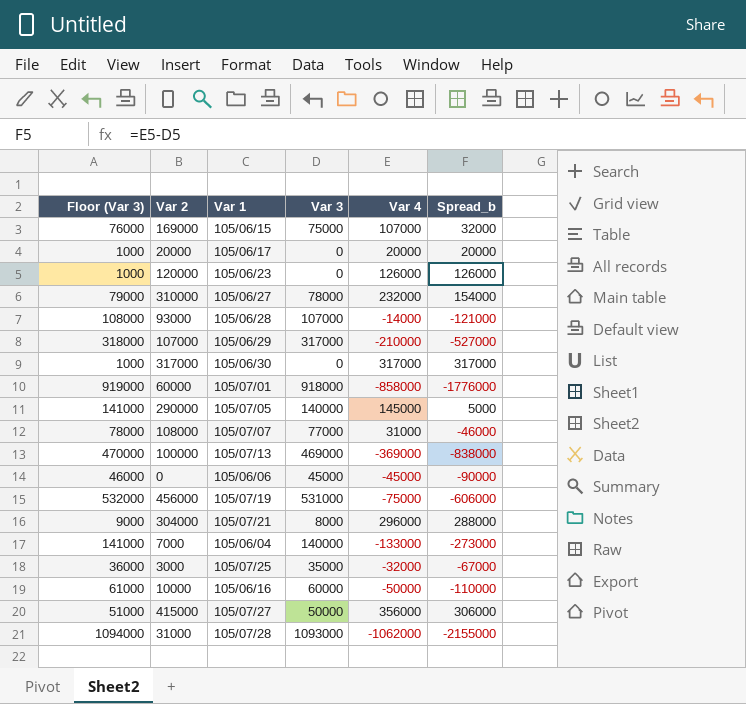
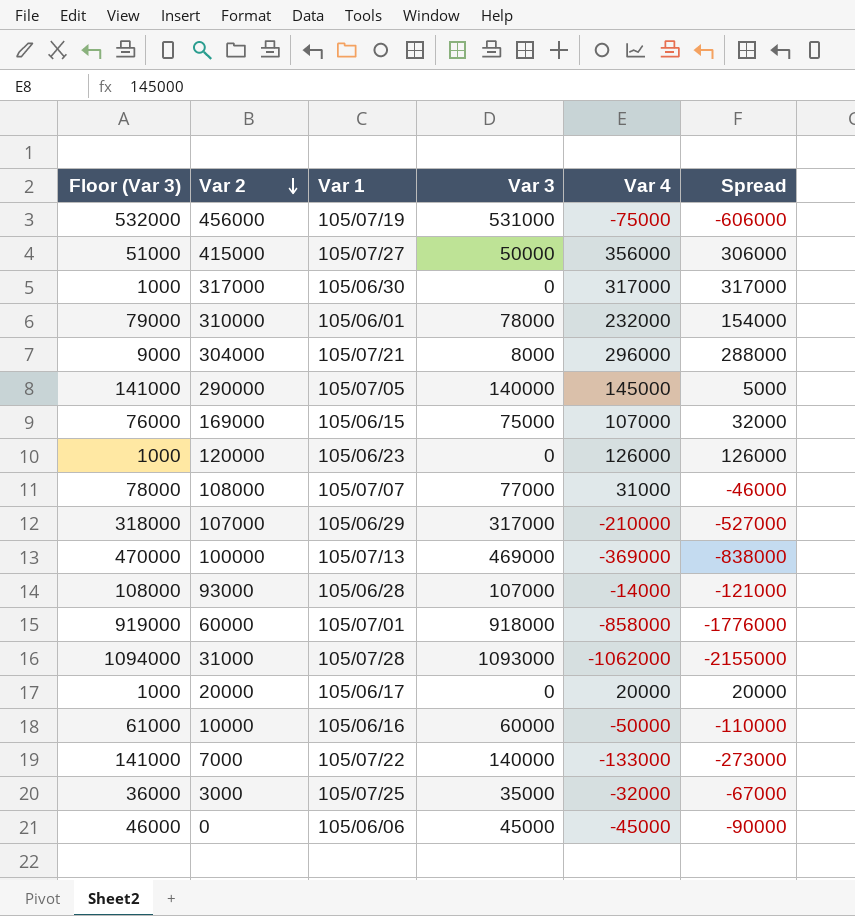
row order: none -> Var 2 descending
column name: Spread_b -> Spread
310000 | Var 1: 105/06/27 -> 105/06/01
7000 | Var 1: 105/06/04 -> 105/07/22

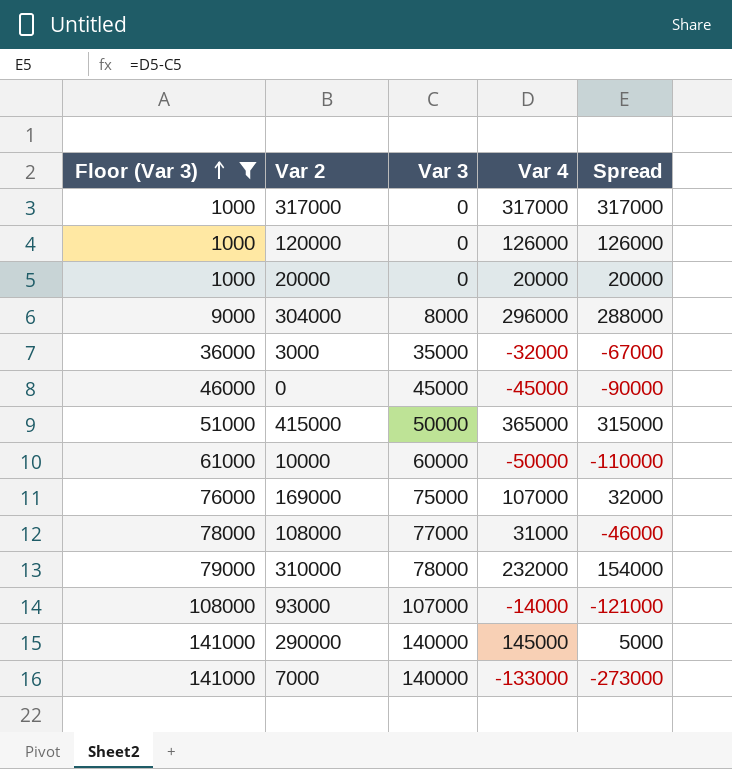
filter: none -> Floor (Var 3) <= 141000
row order: Var 2 descending -> Floor (Var 3) ascending
column Var 1 | position: 3 -> none
415000 | Var 4: 356000 -> 365000
415000 | Spread: 306000 -> 315000

